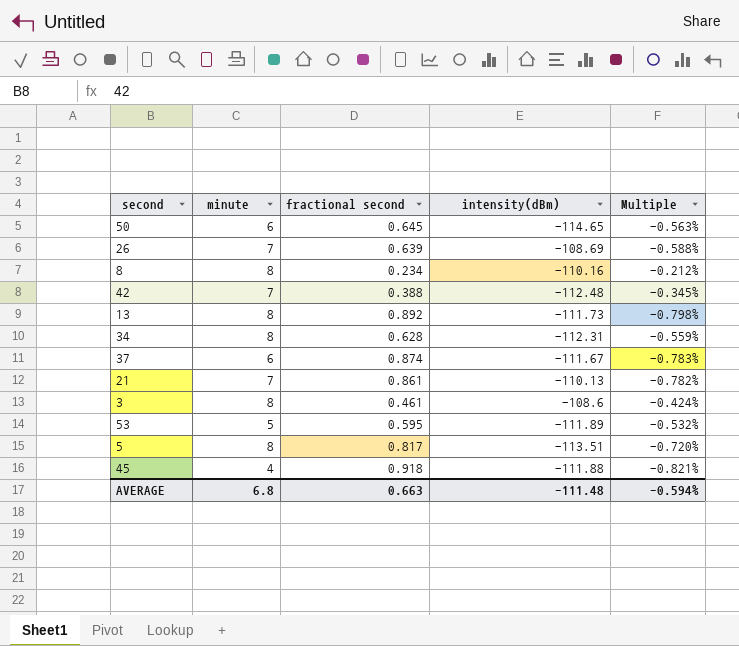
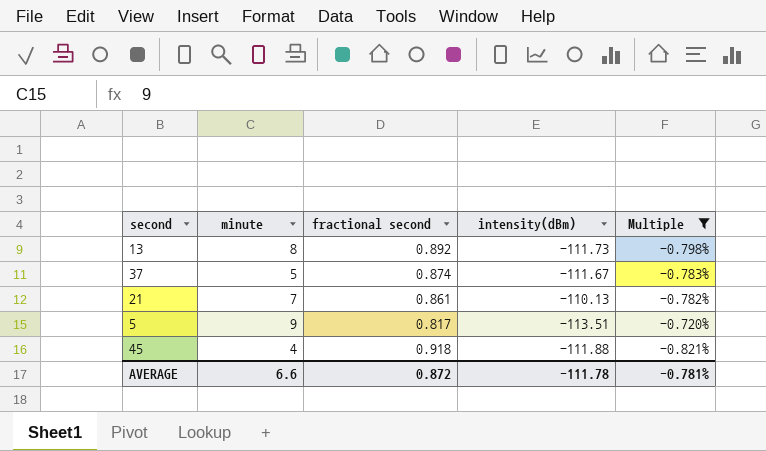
filter: none -> Multiple <= -0.720%
37 | minute: 6 -> 5
5 | minute: 8 -> 9
AVERAGE | minute: 6.8 -> 6.6
AVERAGE | fractional second: 0.663 -> 0.872
AVERAGE | intensity(dBm): -111.48 -> -111.78
AVERAGE | Multiple: -0.594% -> -0.781%

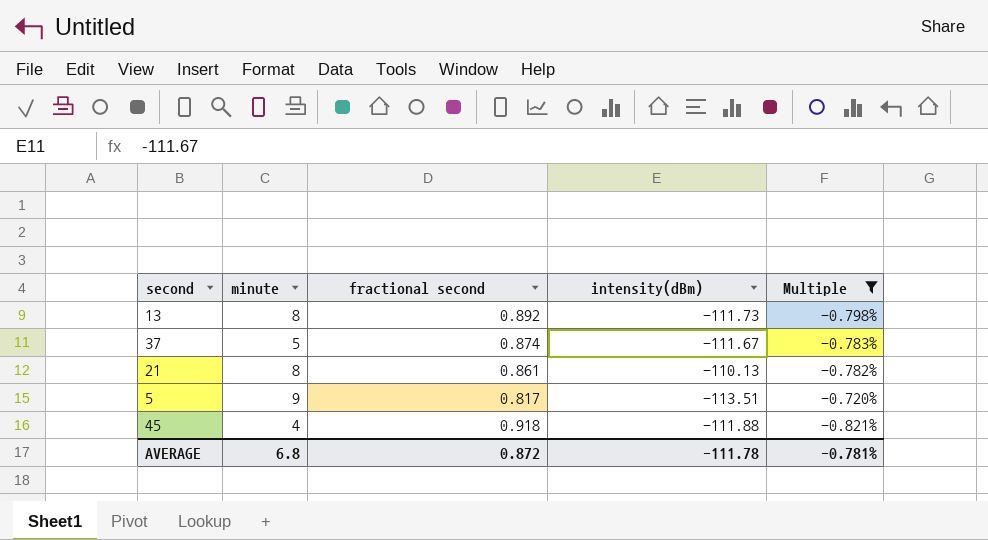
21 | minute: 7 -> 8
AVERAGE | minute: 6.6 -> 6.8

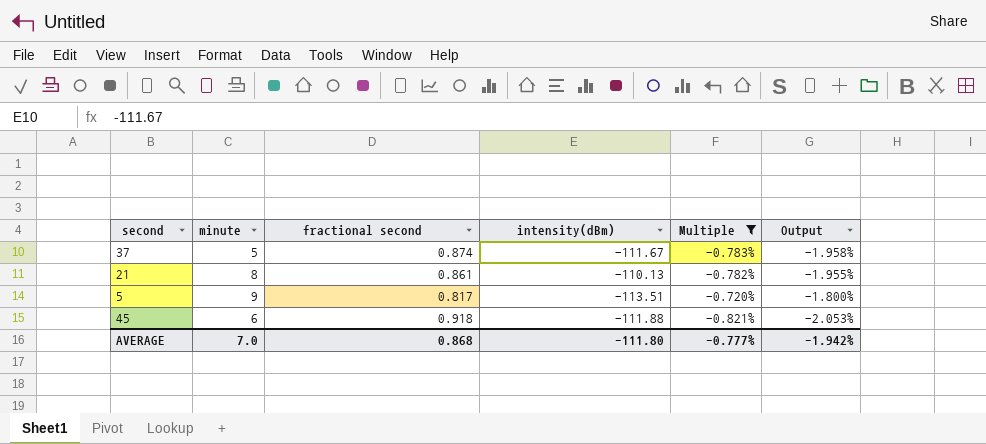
column Output | formula: none -> [Multiple] * 2.5
row 13: 8 | 0.892 | -111.73 | -0.798% -> none
45 | minute: 4 -> 6
AVERAGE | minute: 6.8 -> 7.0
AVERAGE | fractional second: 0.872 -> 0.868
AVERAGE | intensity(dBm): -111.78 -> -111.80
AVERAGE | Multiple: -0.781% -> -0.777%

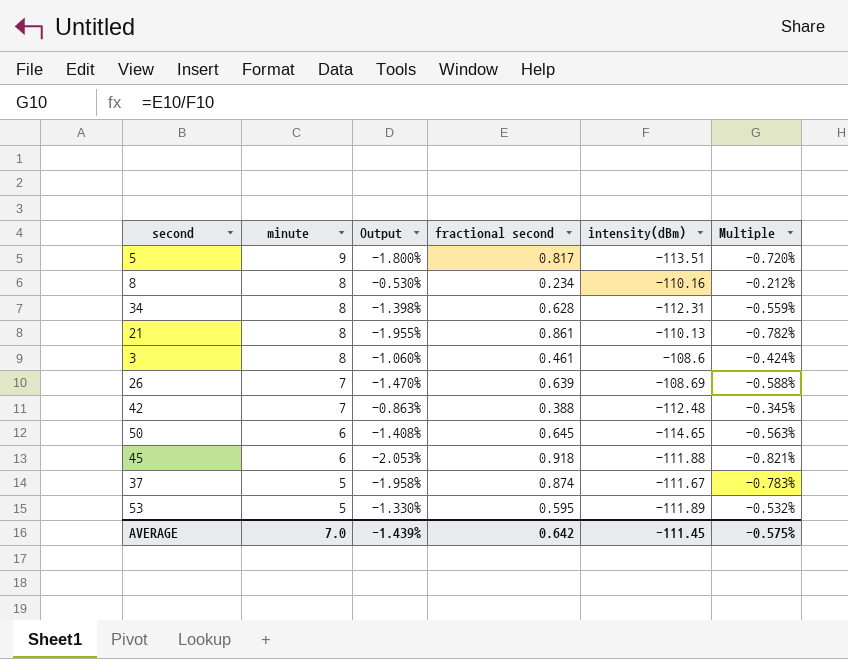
filter: Multiple <= -0.720% -> none
row order: none -> minute descending
column Output | position: 6 -> 3
AVERAGE | Output: -1.942% -> -1.439%
AVERAGE | fractional second: 0.868 -> 0.642
AVERAGE | intensity(dBm): -111.80 -> -111.45
AVERAGE | Multiple: -0.777% -> -0.575%

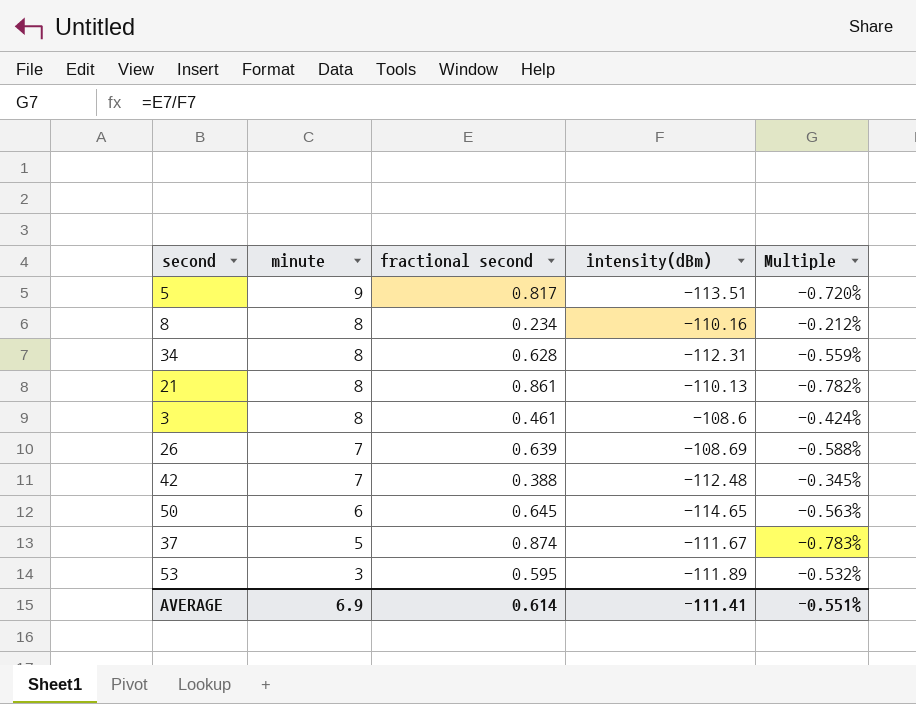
column Output | formula: [Multiple] * 2.5 -> none
row 45: 6 | -2.053% | 0.918 | -111.88 | -0.821% -> none
53 | minute: 5 -> 3
AVERAGE | minute: 7.0 -> 6.9
AVERAGE | fractional second: 0.642 -> 0.614
AVERAGE | intensity(dBm): -111.45 -> -111.41
AVERAGE | Multiple: -0.575% -> -0.551%

